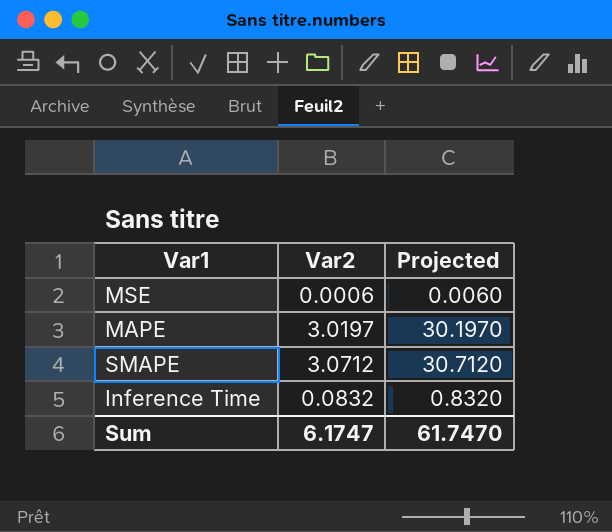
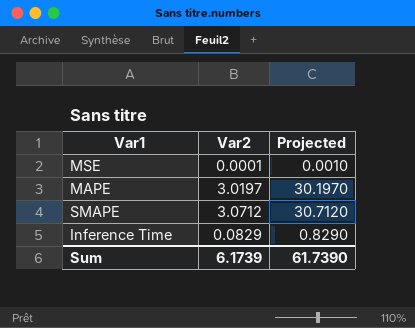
MSE | Var2: 0.0006 -> 0.0001
MSE | Projected: 0.0060 -> 0.0010
Inference Time | Var2: 0.0832 -> 0.0829
Inference Time | Projected: 0.8320 -> 0.8290
Sum | Var2: 6.1747 -> 6.1739
Sum | Projected: 61.7470 -> 61.7390

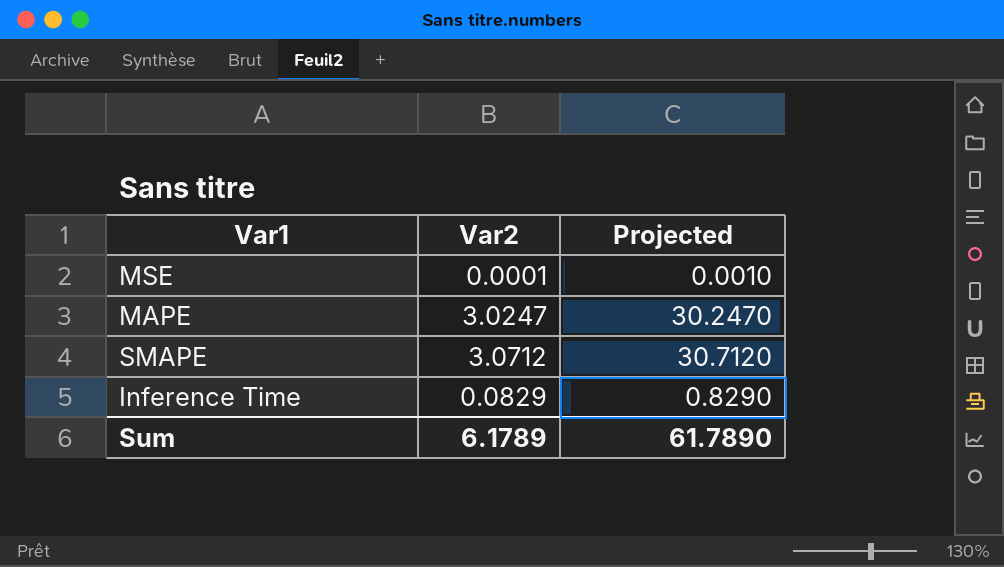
MAPE | Var2: 3.0197 -> 3.0247
MAPE | Projected: 30.1970 -> 30.2470
Sum | Var2: 6.1739 -> 6.1789
Sum | Projected: 61.7390 -> 61.7890

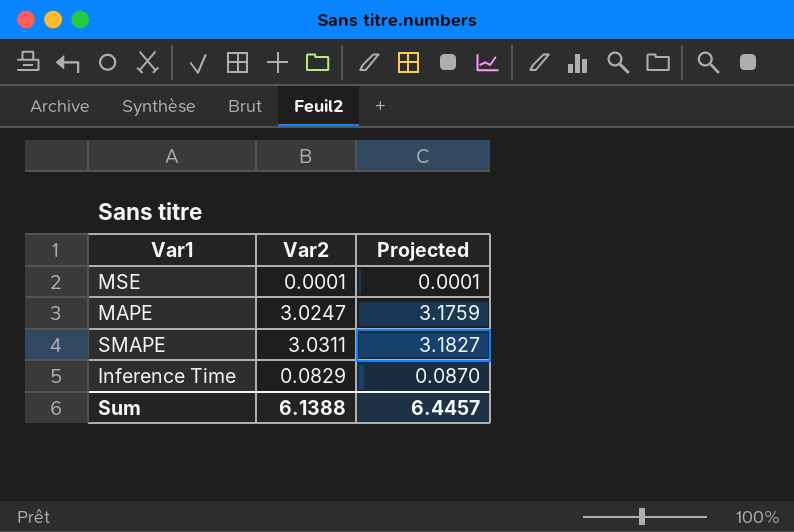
column Projected | formula: [Var2] * 10 -> [Var2] * 1.05
SMAPE | Var2: 3.0712 -> 3.0311
Sum | Var2: 6.1789 -> 6.1388
Sum | Projected: 61.7890 -> 6.4457

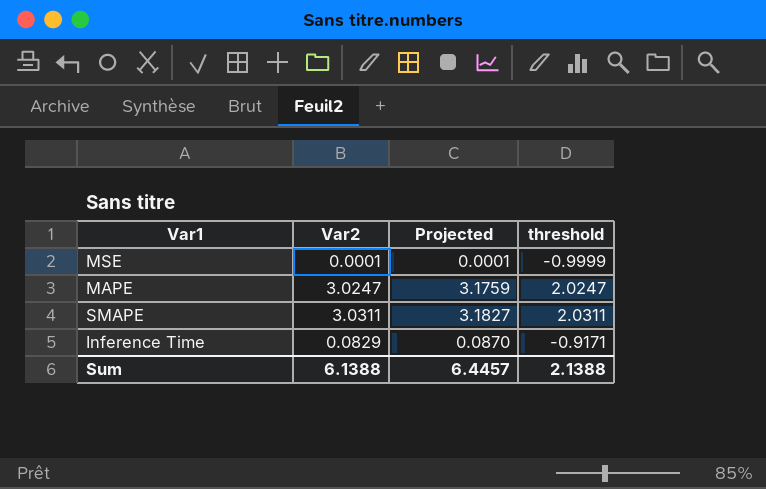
column threshold | formula: none -> [Var2] - 1

